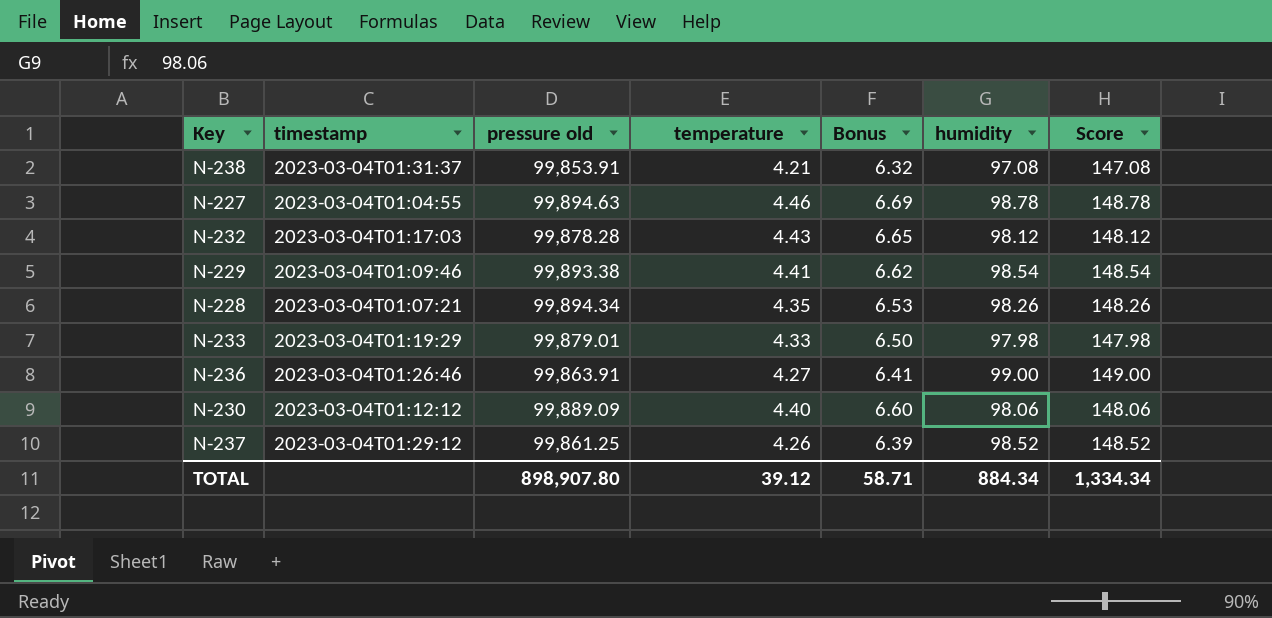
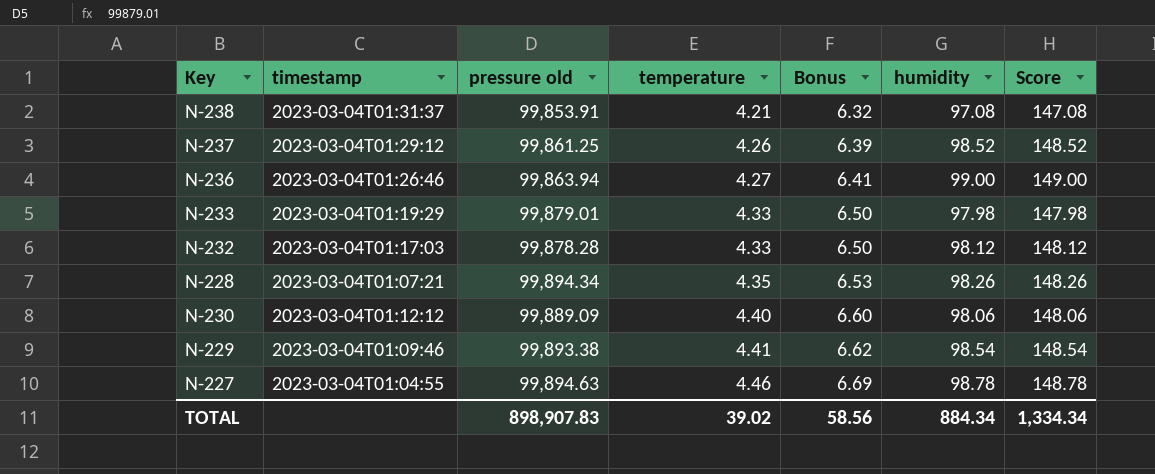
row order: none -> temperature ascending
N-236 | pressure old: 99,863.91 -> 99,863.94
N-232 | temperature: 4.43 -> 4.33
N-232 | Bonus: 6.65 -> 6.50
TOTAL | pressure old: 898,907.80 -> 898,907.83
TOTAL | temperature: 39.12 -> 39.02
TOTAL | Bonus: 58.71 -> 58.56

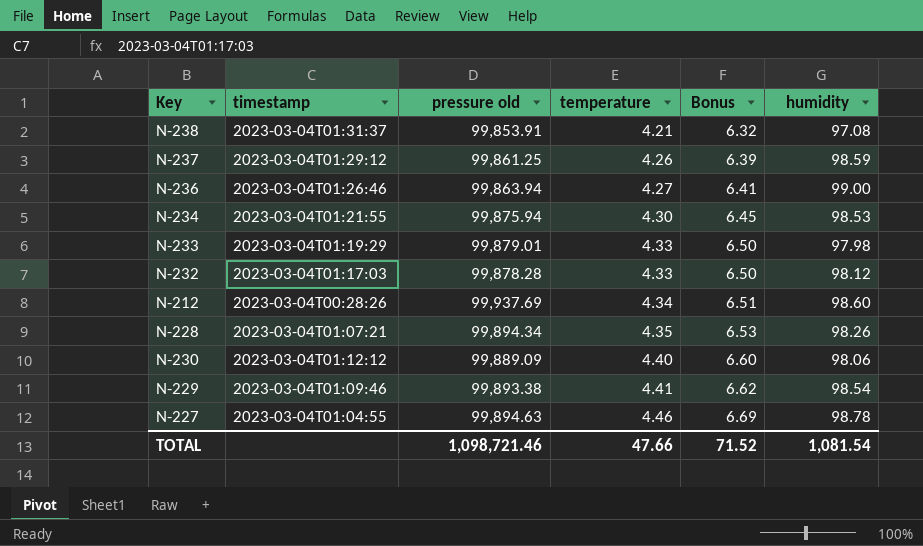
column Score | formula: [humidity] + 50 -> none
N-237 | humidity: 98.52 -> 98.59
row N-234: none -> 2023-03-04T01:21:55 | 99,875.94 | 4.30 | 6.45 | 98.53
row N-212: none -> 2023-03-04T00:28:26 | 99,937.69 | 4.34 | 6.51 | 98.60
TOTAL | pressure old: 898,907.83 -> 1,098,721.46
TOTAL | temperature: 39.02 -> 47.66
TOTAL | Bonus: 58.56 -> 71.52
TOTAL | humidity: 884.34 -> 1,081.54

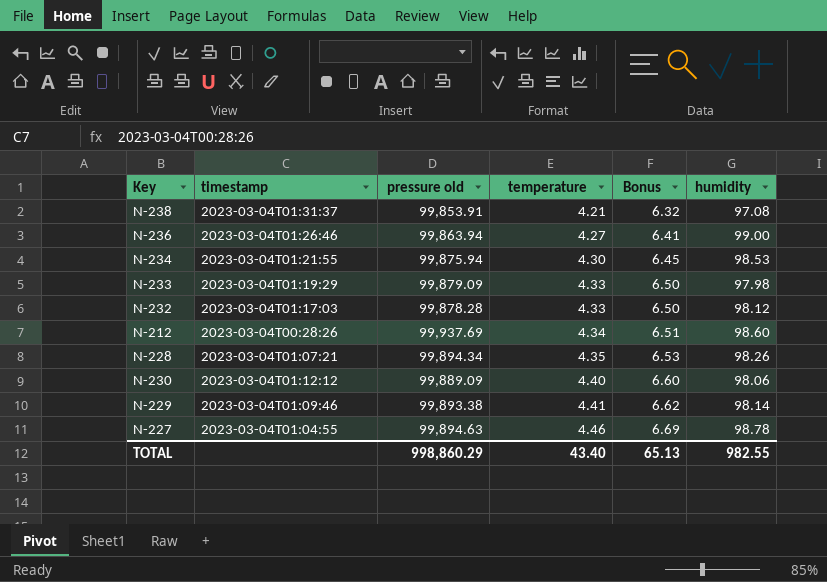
row N-237: 2023-03-04T01:29:12 | 99,861.25 | 4.26 | 6.39 | 98.59 -> none
N-233 | pressure old: 99,879.01 -> 99,879.09
N-229 | humidity: 98.54 -> 98.14
TOTAL | pressure old: 1,098,721.46 -> 998,860.29
TOTAL | temperature: 47.66 -> 43.40
TOTAL | Bonus: 71.52 -> 65.13
TOTAL | humidity: 1,081.54 -> 982.55

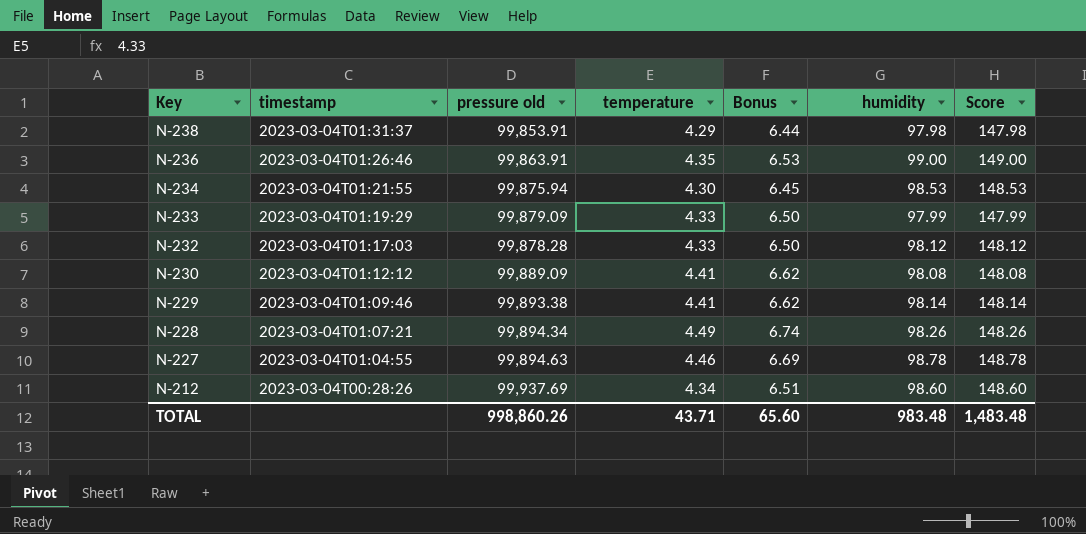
row order: temperature ascending -> Key descending
column Score | formula: none -> [humidity] + 50
N-238 | temperature: 4.21 -> 4.29
N-238 | Bonus: 6.32 -> 6.44
N-238 | humidity: 97.08 -> 97.98
N-236 | pressure old: 99,863.94 -> 99,863.91
N-236 | temperature: 4.27 -> 4.35
N-236 | Bonus: 6.41 -> 6.53
N-233 | humidity: 97.98 -> 97.99
N-230 | temperature: 4.40 -> 4.41
N-230 | Bonus: 6.60 -> 6.62
N-230 | humidity: 98.06 -> 98.08
N-228 | temperature: 4.35 -> 4.49
N-228 | Bonus: 6.53 -> 6.74
TOTAL | pressure old: 998,860.29 -> 998,860.26
TOTAL | temperature: 43.40 -> 43.71
TOTAL | Bonus: 65.13 -> 65.60
TOTAL | humidity: 982.55 -> 983.48

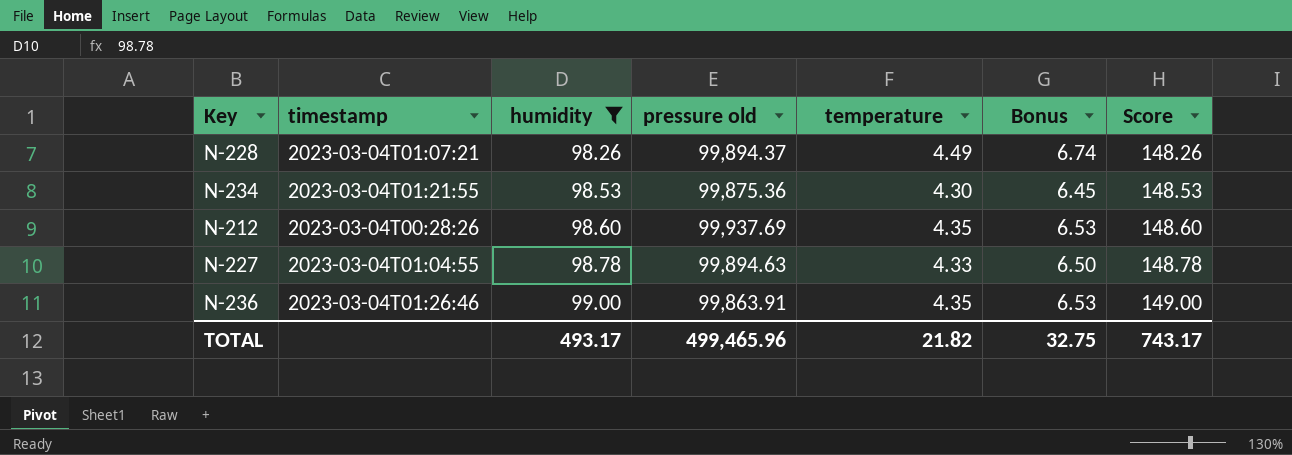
filter: none -> humidity >= 98.26
row order: Key descending -> humidity ascending
column humidity | position: 6 -> 3
N-228 | pressure old: 99,894.34 -> 99,894.37
N-234 | pressure old: 99,875.94 -> 99,875.36
N-212 | temperature: 4.34 -> 4.35
N-212 | Bonus: 6.51 -> 6.53
N-227 | temperature: 4.46 -> 4.33
N-227 | Bonus: 6.69 -> 6.50
TOTAL | humidity: 983.48 -> 493.17
TOTAL | pressure old: 998,860.26 -> 499,465.96
TOTAL | temperature: 43.71 -> 21.82
TOTAL | Bonus: 65.60 -> 32.75
TOTAL | Score: 1,483.48 -> 743.17

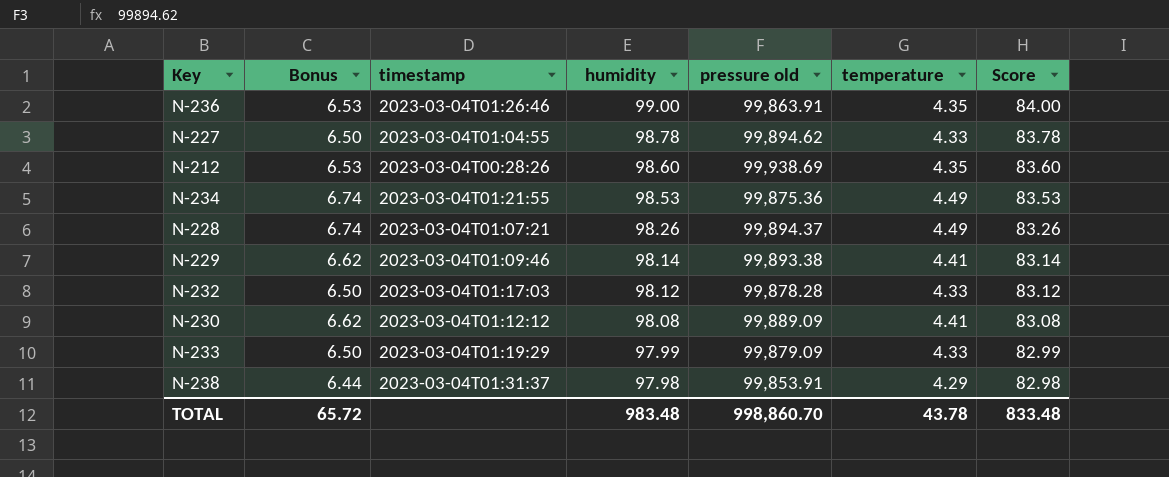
filter: humidity >= 98.26 -> none
row order: humidity ascending -> humidity descending
column Bonus | position: 6 -> 2
column Score | formula: [humidity] + 50 -> [humidity] - 15
N-227 | pressure old: 99,894.63 -> 99,894.62
N-212 | pressure old: 99,937.69 -> 99,938.69
N-234 | Bonus: 6.45 -> 6.74
N-234 | temperature: 4.30 -> 4.49
TOTAL | Bonus: 32.75 -> 65.72
TOTAL | humidity: 493.17 -> 983.48
TOTAL | pressure old: 499,465.96 -> 998,860.70
TOTAL | temperature: 21.82 -> 43.78
TOTAL | Score: 743.17 -> 833.48

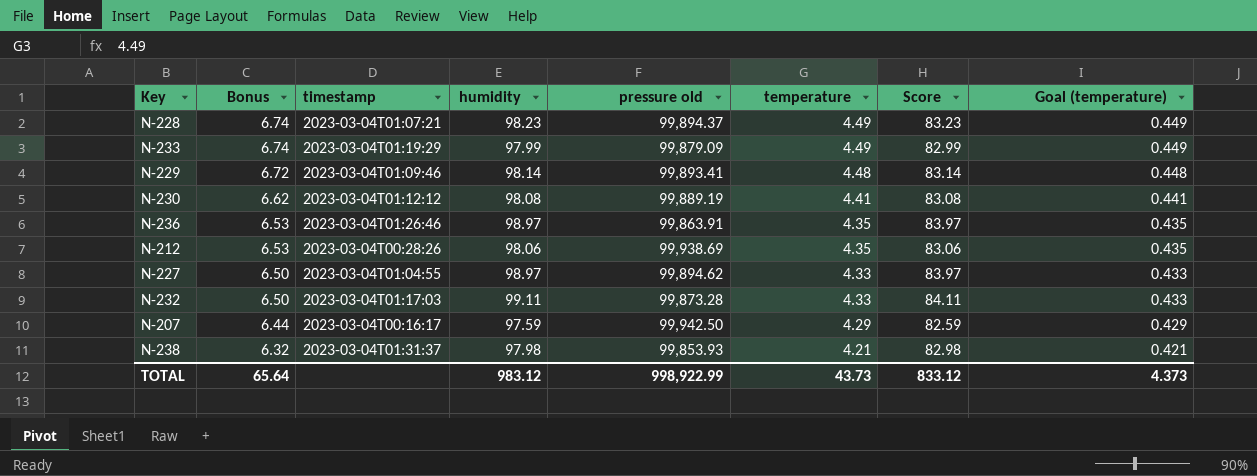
row order: humidity descending -> Bonus descending
column Goal (temperature) | formula: none -> [temperature] * 0.1
row N-234: 6.74 | 2023-03-04T01:21:55 | 98.53 | 99,875.36 | 4.49 | 83.53 -> none
N-228 | humidity: 98.26 -> 98.23
N-228 | Score: 83.26 -> 83.23
N-233 | Bonus: 6.50 -> 6.74
N-233 | temperature: 4.33 -> 4.49
N-229 | Bonus: 6.62 -> 6.72
N-229 | pressure old: 99,893.38 -> 99,893.41
N-229 | temperature: 4.41 -> 4.48
N-230 | pressure old: 99,889.09 -> 99,889.19
N-236 | humidity: 99.00 -> 98.97
N-236 | Score: 84.00 -> 83.97
N-212 | humidity: 98.60 -> 98.06
N-212 | Score: 83.60 -> 83.06
N-227 | humidity: 98.78 -> 98.97
N-227 | Score: 83.78 -> 83.97
N-232 | humidity: 98.12 -> 99.11
N-232 | pressure old: 99,878.28 -> 99,873.28
N-232 | Score: 83.12 -> 84.11
row N-207: none -> 6.44 | 2023-03-04T00:16:17 | 97.59 | 99,942.50 | 4.29 | 82.59 | 0.429
N-238 | Bonus: 6.44 -> 6.32
N-238 | pressure old: 99,853.91 -> 99,853.93
N-238 | temperature: 4.29 -> 4.21
TOTAL | Bonus: 65.72 -> 65.64
TOTAL | humidity: 983.48 -> 983.12
TOTAL | pressure old: 998,860.70 -> 998,922.99
TOTAL | temperature: 43.78 -> 43.73
TOTAL | Score: 833.48 -> 833.12

